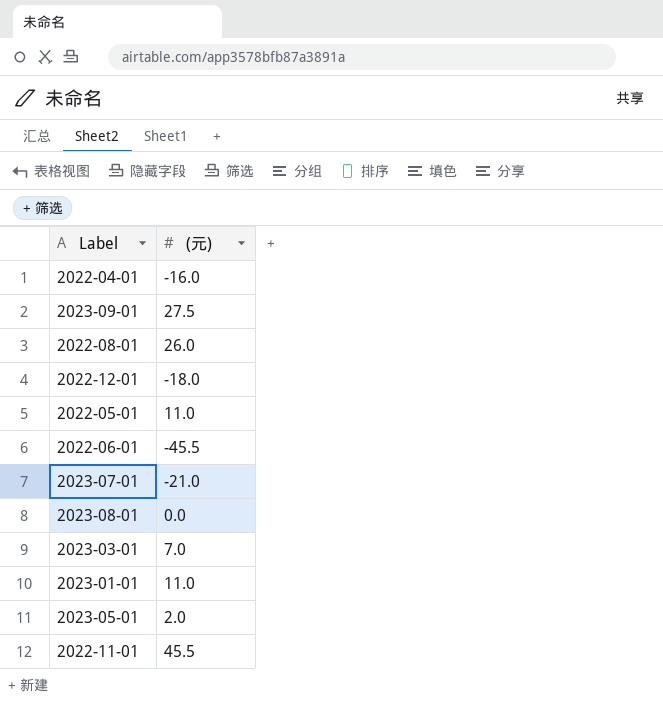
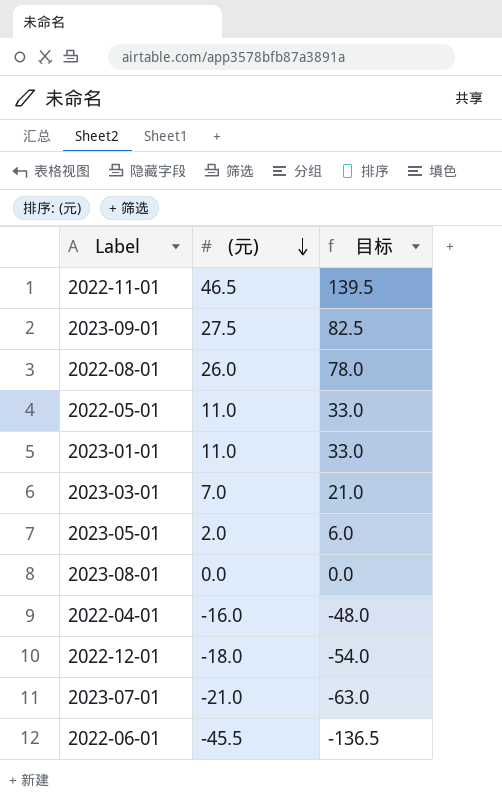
row order: none -> (元) descending
column 目标 | formula: none -> [(元)] * 3
2022-11-01 | (元): 45.5 -> 46.5

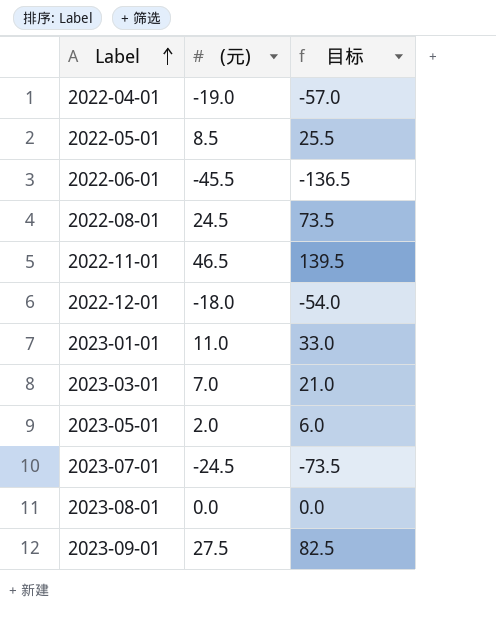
row order: (元) descending -> Label ascending
2022-04-01 | (元): -16.0 -> -19.0
2022-04-01 | 目标: -48.0 -> -57.0
2022-05-01 | (元): 11.0 -> 8.5
2022-05-01 | 目标: 33.0 -> 25.5
2022-08-01 | (元): 26.0 -> 24.5
2022-08-01 | 目标: 78.0 -> 73.5
2023-07-01 | (元): -21.0 -> -24.5
2023-07-01 | 目标: -63.0 -> -73.5

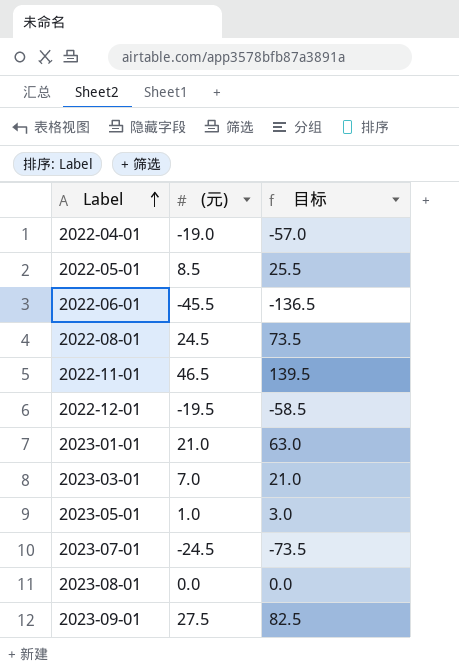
2022-12-01 | (元): -18.0 -> -19.5
2022-12-01 | 目标: -54.0 -> -58.5
2023-01-01 | (元): 11.0 -> 21.0
2023-01-01 | 目标: 33.0 -> 63.0
2023-05-01 | (元): 2.0 -> 1.0
2023-05-01 | 目标: 6.0 -> 3.0

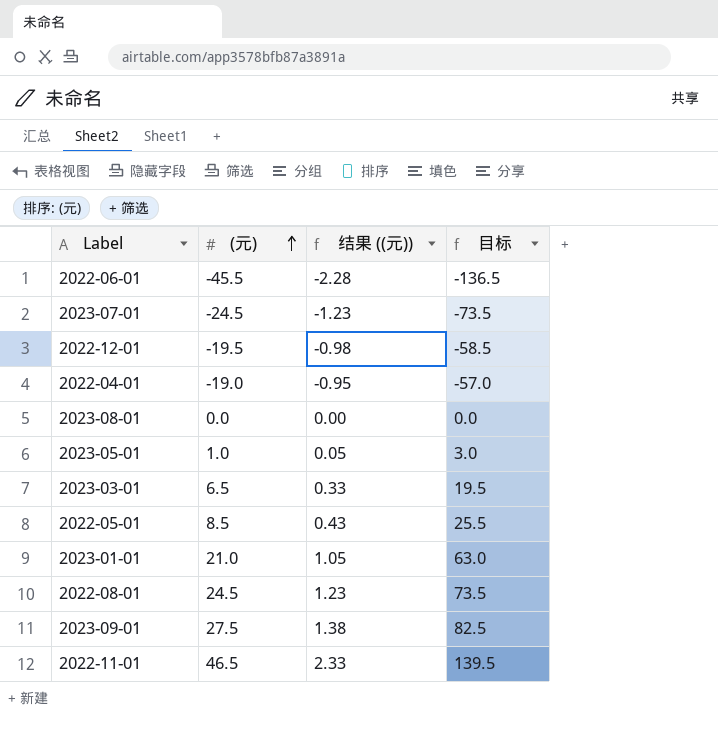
row order: Label ascending -> (元) ascending
column 结果 ((元)) | formula: none -> [(元)] * 0.05
2023-03-01 | (元): 7.0 -> 6.5
2023-03-01 | 目标: 21.0 -> 19.5

